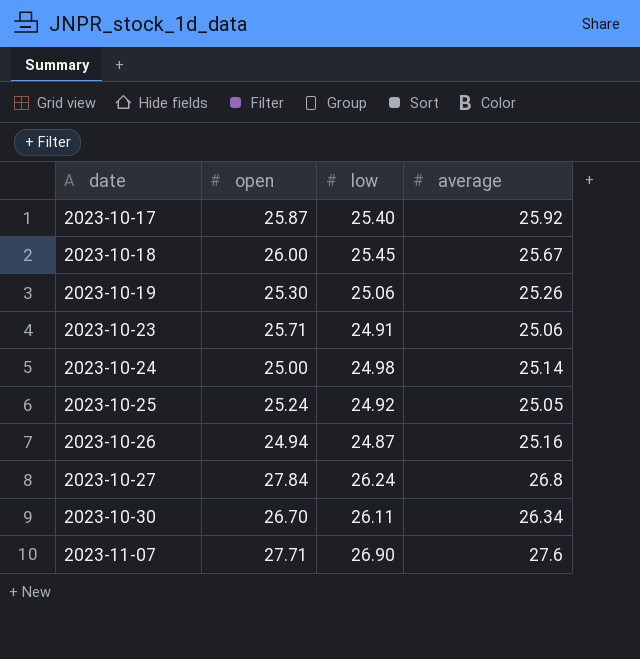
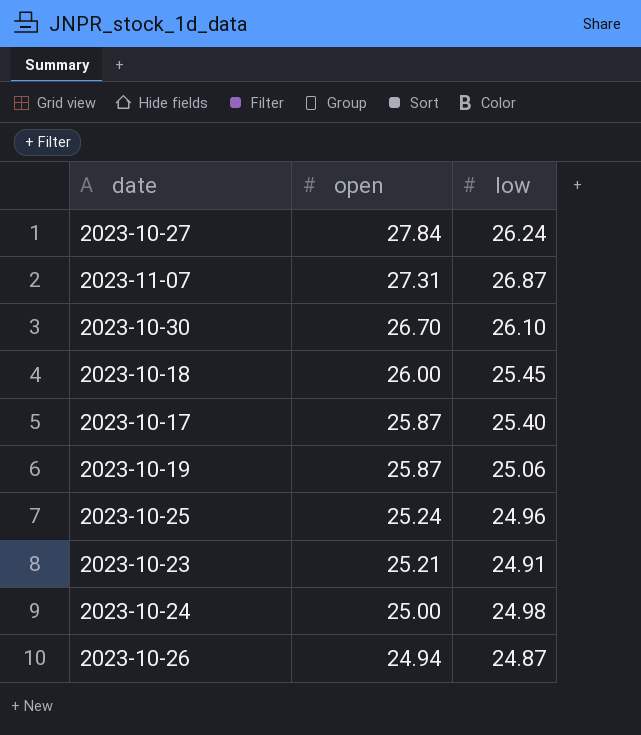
row order: date ascending -> open descending
column average | position: 4 -> none
2023-11-07 | open: 27.71 -> 27.31
2023-11-07 | low: 26.90 -> 26.87
2023-10-30 | low: 26.11 -> 26.10
2023-10-19 | open: 25.30 -> 25.87
2023-10-25 | low: 24.92 -> 24.96
2023-10-23 | open: 25.71 -> 25.21

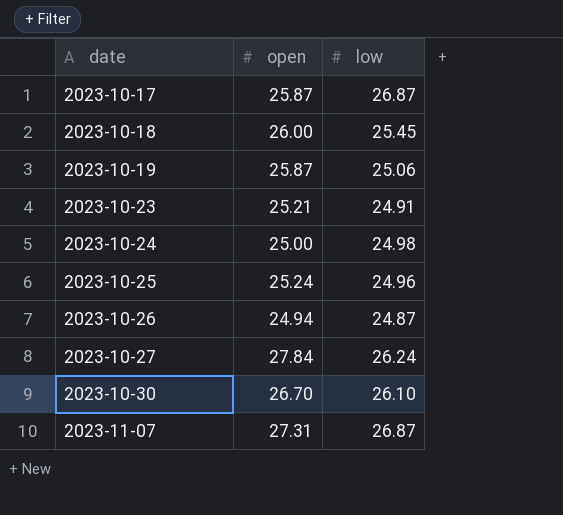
row order: open descending -> date ascending
2023-10-17 | low: 25.40 -> 26.87

